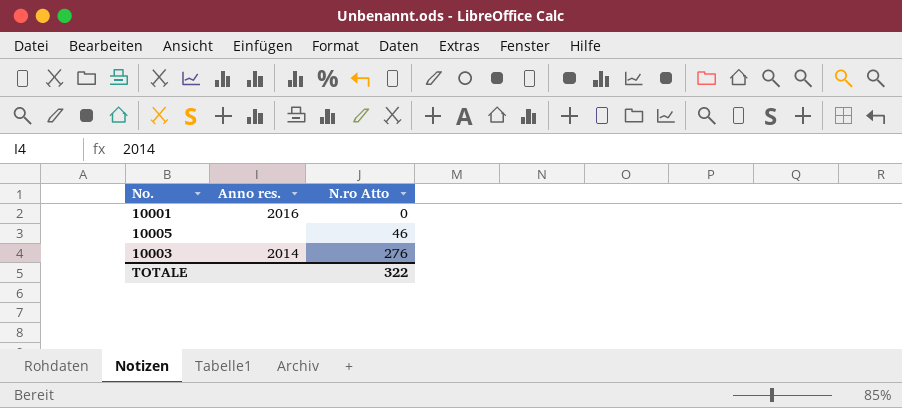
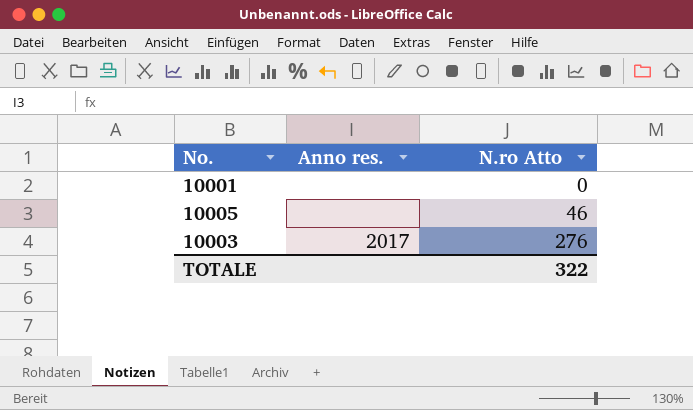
10001 | Anno res.: 2016 -> none
10003 | Anno res.: 2014 -> 2017

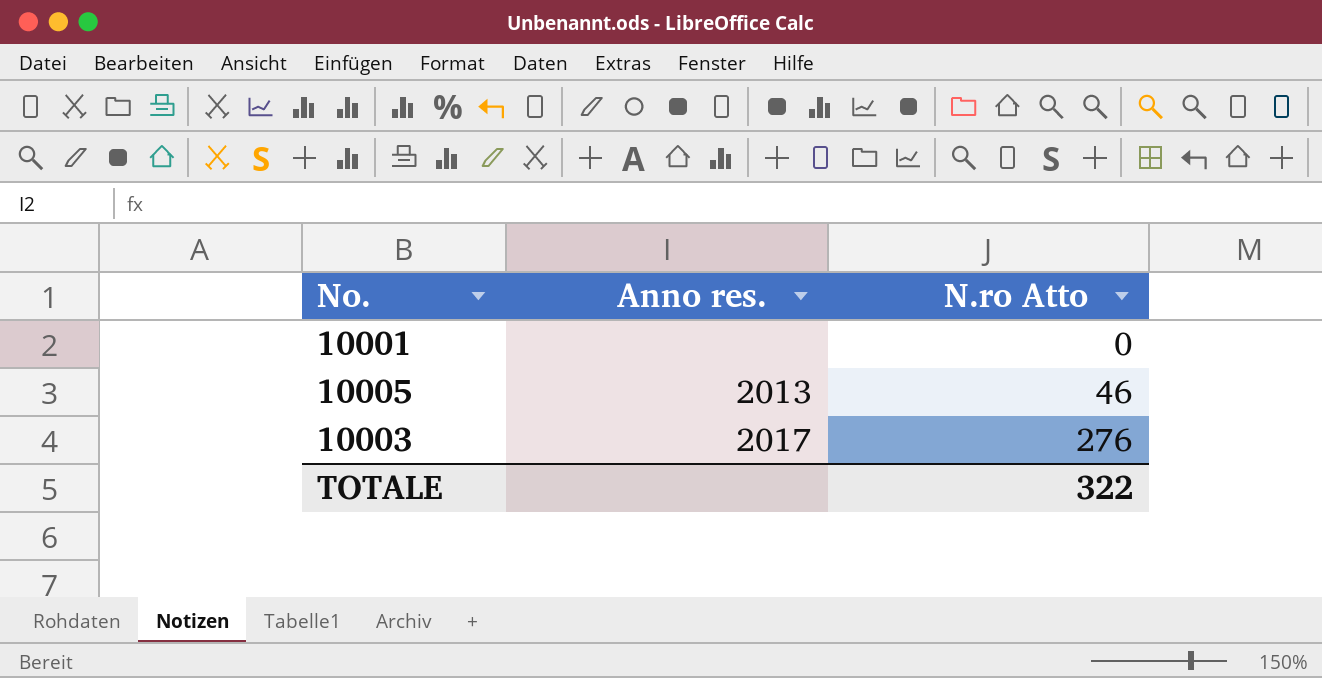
10005 | Anno res.: none -> 2013

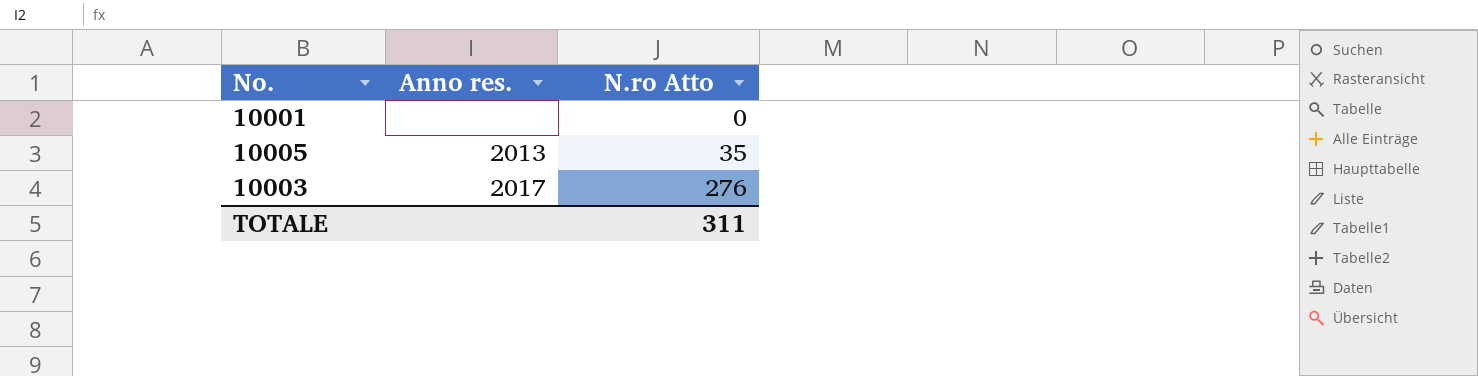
10005 | N.ro Atto: 46 -> 35
TOTALE | N.ro Atto: 322 -> 311

